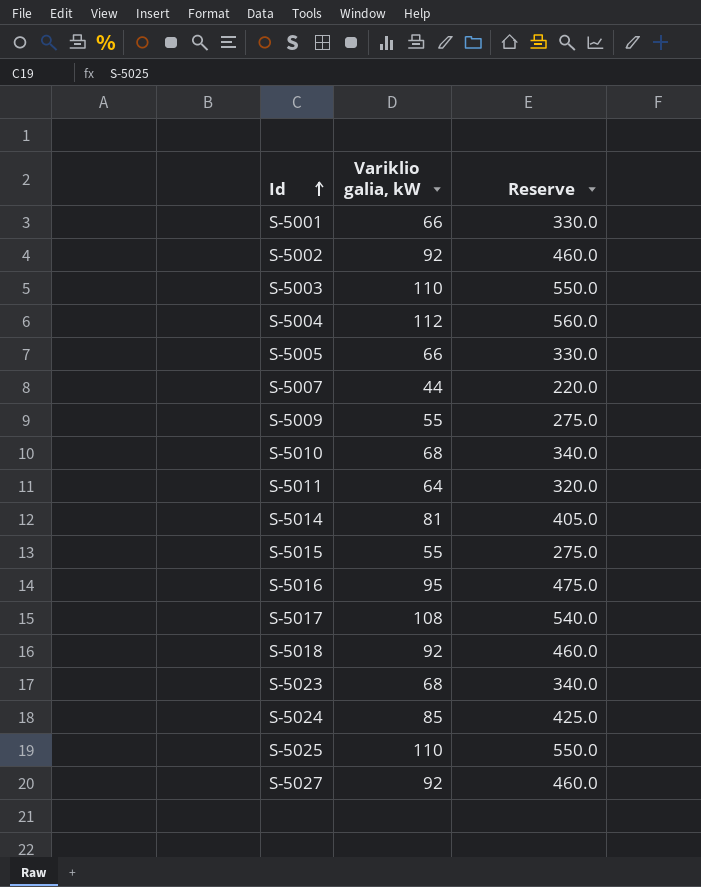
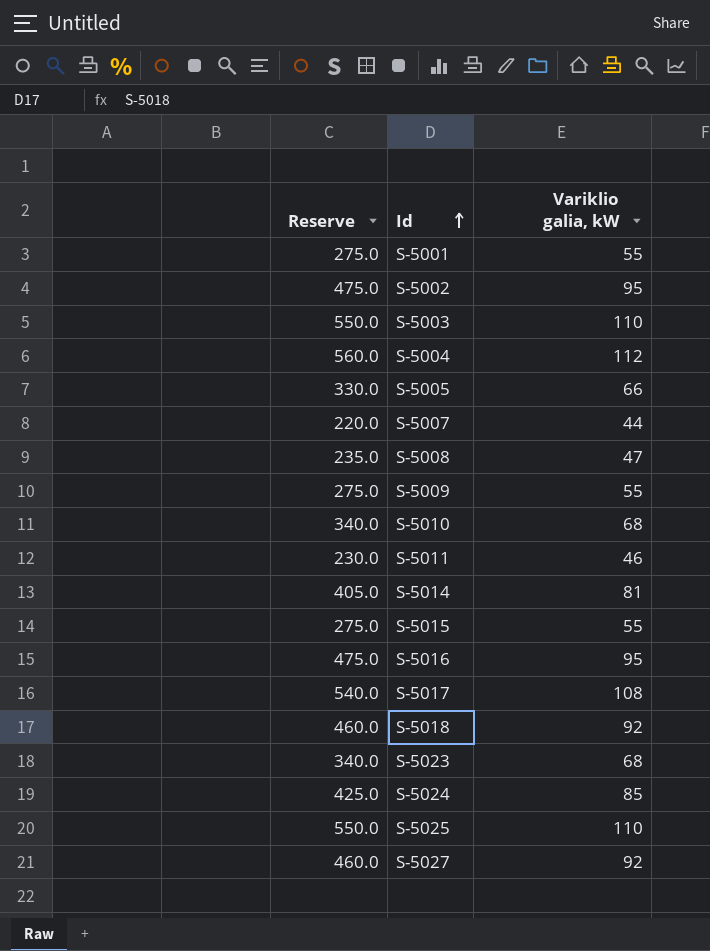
column Reserve | position: 3 -> 1
S-5001 | Reserve: 330.0 -> 275.0
S-5001 | Variklio galia, kW: 66 -> 55
S-5002 | Reserve: 460.0 -> 475.0
S-5002 | Variklio galia, kW: 92 -> 95
row S-5008: none -> 235.0 | 47
S-5011 | Reserve: 320.0 -> 230.0
S-5011 | Variklio galia, kW: 64 -> 46

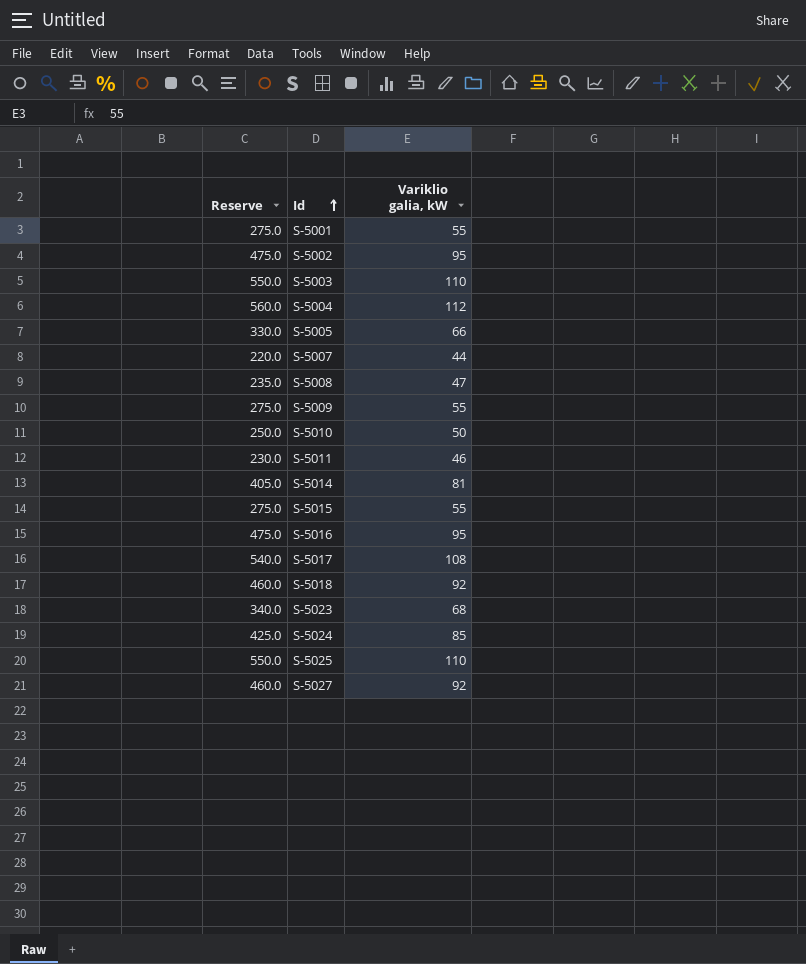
S-5010 | Reserve: 340.0 -> 250.0
S-5010 | Variklio galia, kW: 68 -> 50

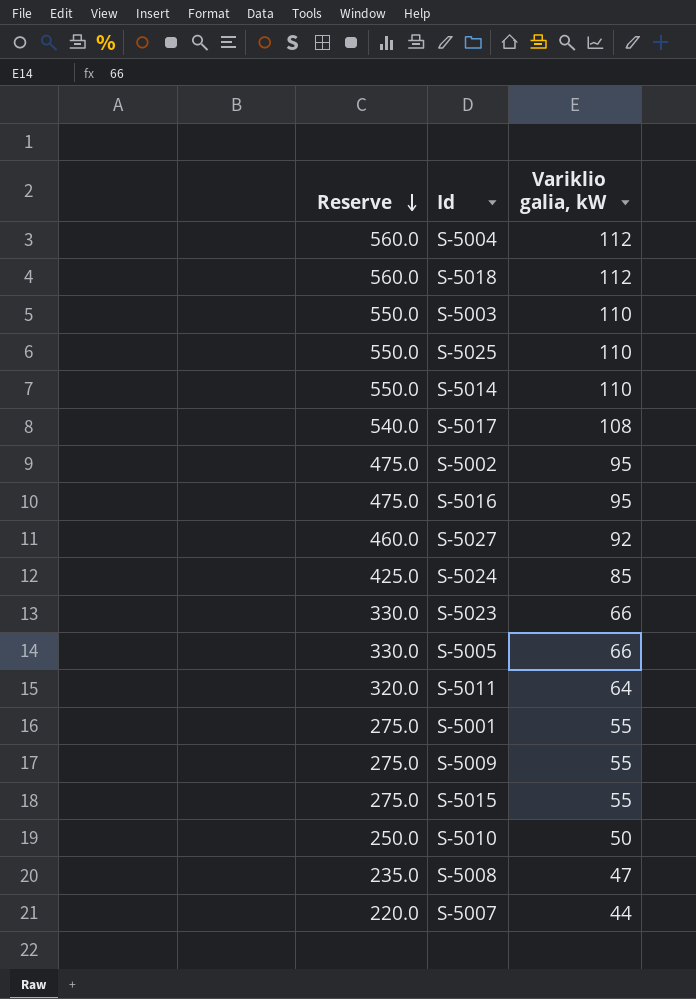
row order: Id ascending -> Reserve descending
S-5018 | Reserve: 460.0 -> 560.0
S-5018 | Variklio galia, kW: 92 -> 112
S-5014 | Reserve: 405.0 -> 550.0
S-5014 | Variklio galia, kW: 81 -> 110
S-5023 | Reserve: 340.0 -> 330.0
S-5023 | Variklio galia, kW: 68 -> 66
S-5011 | Reserve: 230.0 -> 320.0
S-5011 | Variklio galia, kW: 46 -> 64

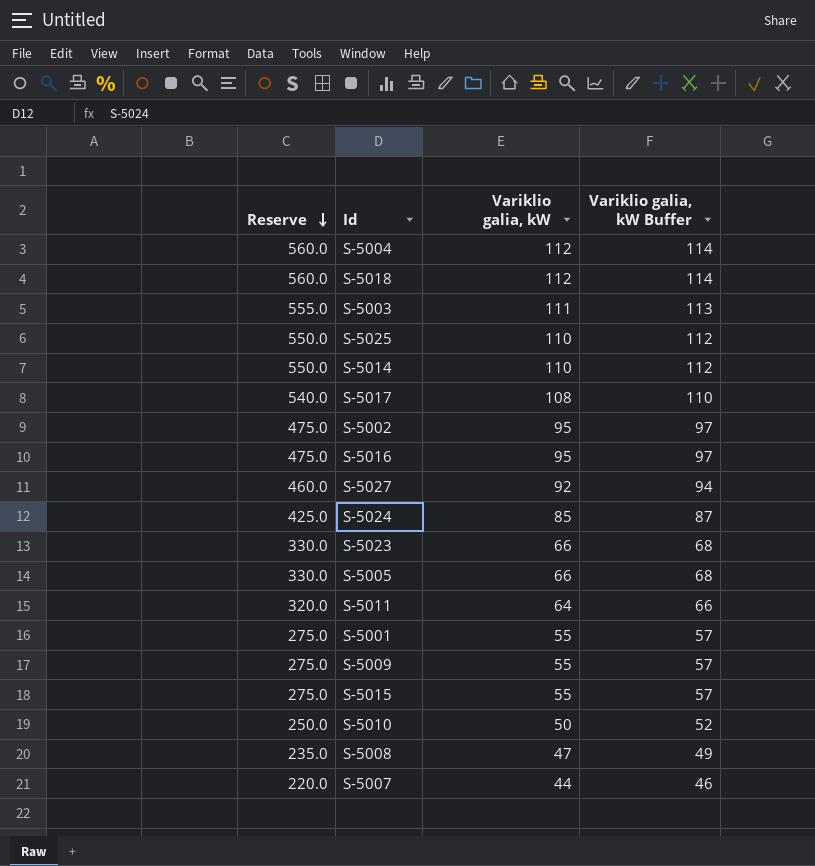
column Variklio galia, kW Buffer | formula: none -> [Variklio galia, kW] + 2
S-5003 | Reserve: 550.0 -> 555.0
S-5003 | Variklio galia, kW: 110 -> 111

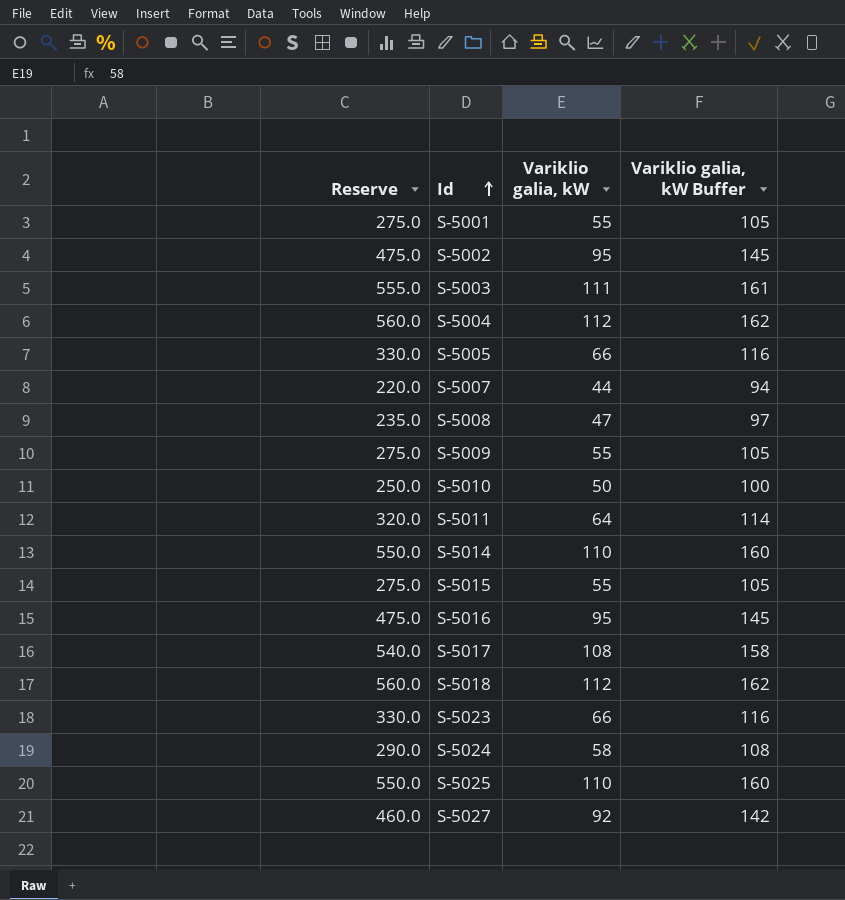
row order: Reserve descending -> Id ascending
column Variklio galia, kW Buffer | formula: [Variklio galia, kW] + 2 -> [Variklio galia, kW] + 50
S-5024 | Reserve: 425.0 -> 290.0
S-5024 | Variklio galia, kW: 85 -> 58

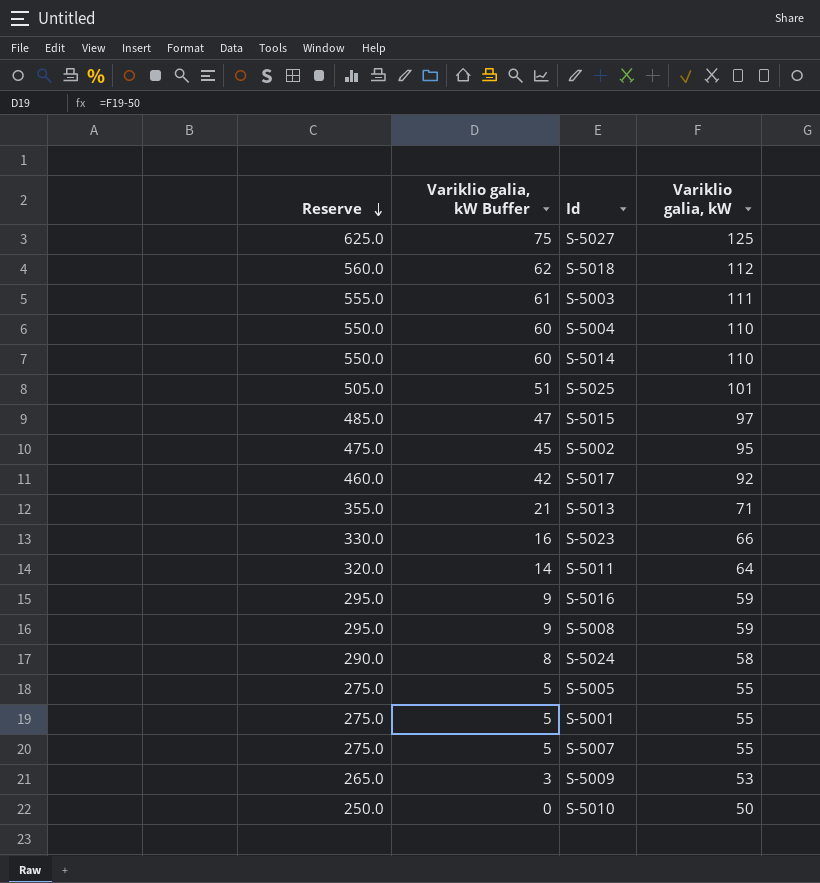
row order: Id ascending -> Reserve descending
column Variklio galia, kW Buffer | formula: [Variklio galia, kW] + 50 -> [Variklio galia, kW] - 50
column Variklio galia, kW Buffer | position: 4 -> 2
S-5027 | Reserve: 460.0 -> 625.0
S-5027 | Variklio galia, kW: 92 -> 125
S-5004 | Reserve: 560.0 -> 550.0
S-5004 | Variklio galia, kW: 112 -> 110
S-5025 | Reserve: 550.0 -> 505.0
S-5025 | Variklio galia, kW: 110 -> 101
S-5015 | Reserve: 275.0 -> 485.0
S-5015 | Variklio galia, kW: 55 -> 97
S-5017 | Reserve: 540.0 -> 460.0
S-5017 | Variklio galia, kW: 108 -> 92
row S-5013: none -> 355.0 | 21 | 71
S-5016 | Reserve: 475.0 -> 295.0
S-5016 | Variklio galia, kW: 95 -> 59
S-5008 | Reserve: 235.0 -> 295.0
S-5008 | Variklio galia, kW: 47 -> 59
S-5005 | Reserve: 330.0 -> 275.0
S-5005 | Variklio galia, kW: 66 -> 55
S-5007 | Reserve: 220.0 -> 275.0
S-5007 | Variklio galia, kW: 44 -> 55
S-5009 | Reserve: 275.0 -> 265.0
S-5009 | Variklio galia, kW: 55 -> 53

